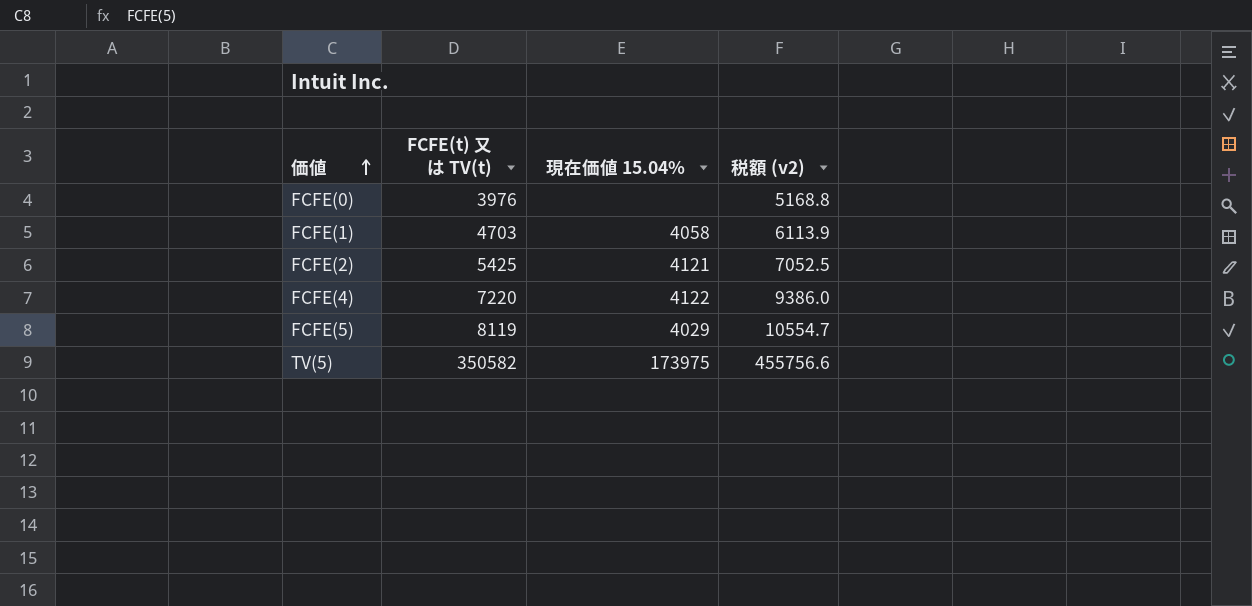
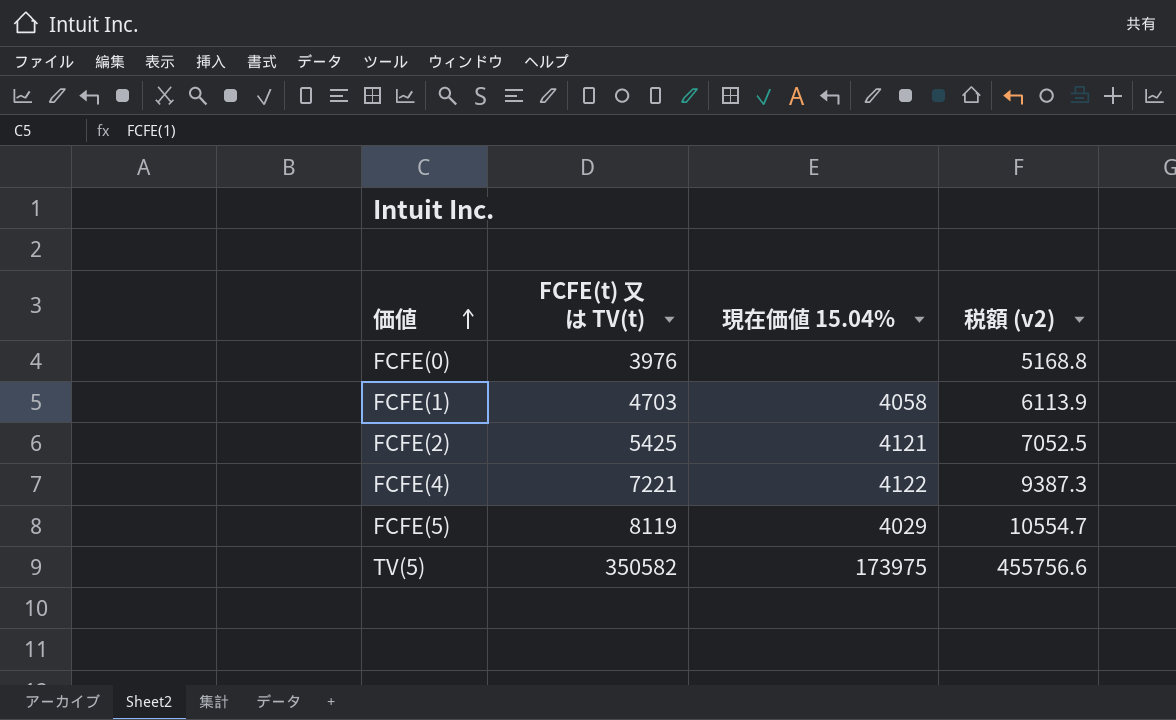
FCFE(4) | FCFE(t) 又は TV(t): 7220 -> 7221
FCFE(4) | 税額 (v2): 9386.0 -> 9387.3

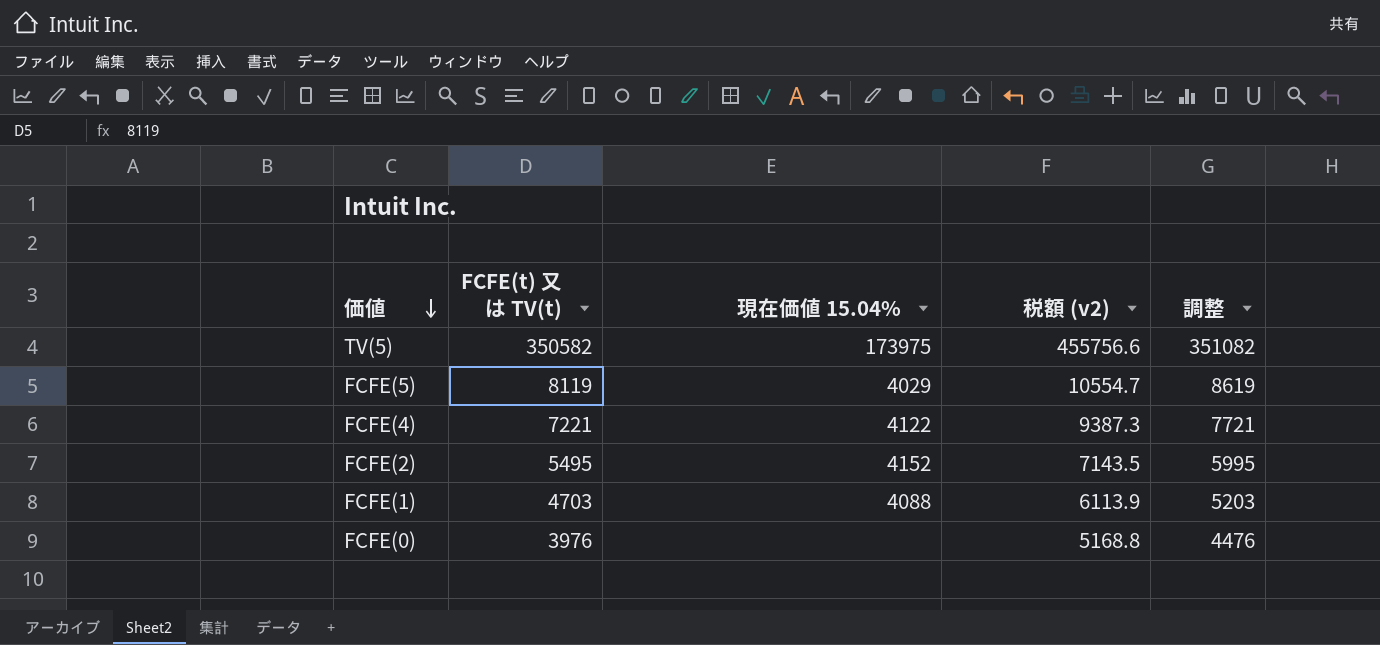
row order: 価値 ascending -> 価値 descending
column 調整 | formula: none -> [FCFE(t) 又は TV(t)] + 500
FCFE(2) | FCFE(t) 又は TV(t): 5425 -> 5495
FCFE(2) | 現在価値 15.04%: 4121 -> 4152
FCFE(2) | 税額 (v2): 7052.5 -> 7143.5
FCFE(1) | 現在価値 15.04%: 4058 -> 4088

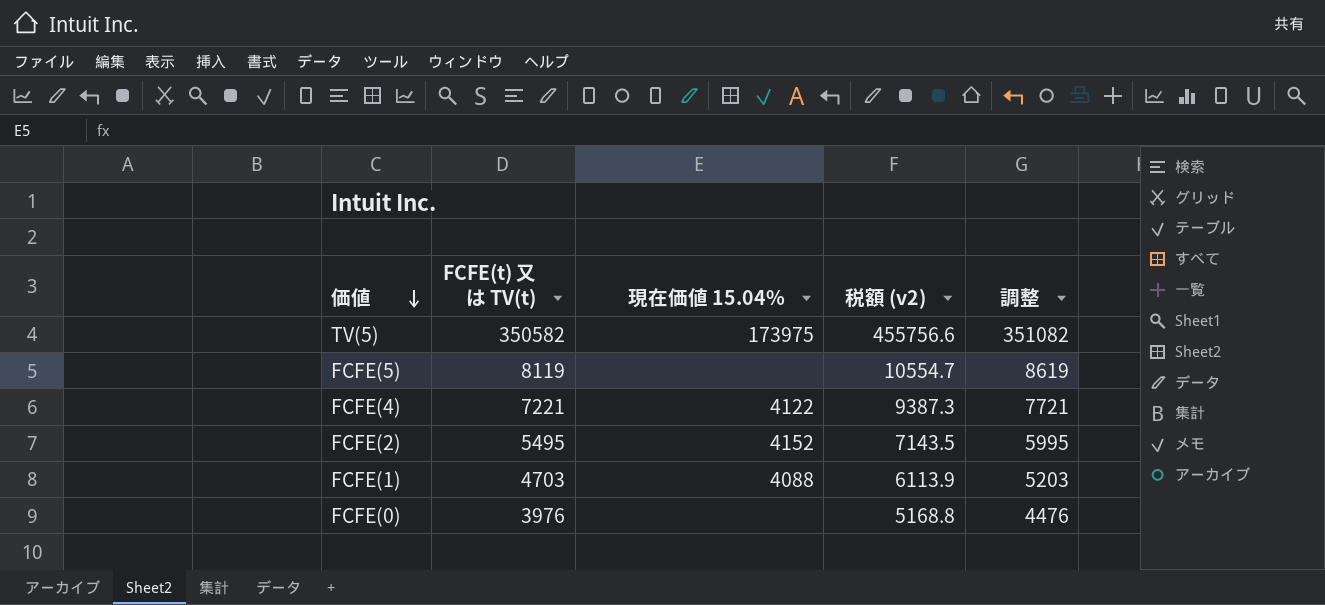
FCFE(5) | 現在価値 15.04%: 4029 -> none

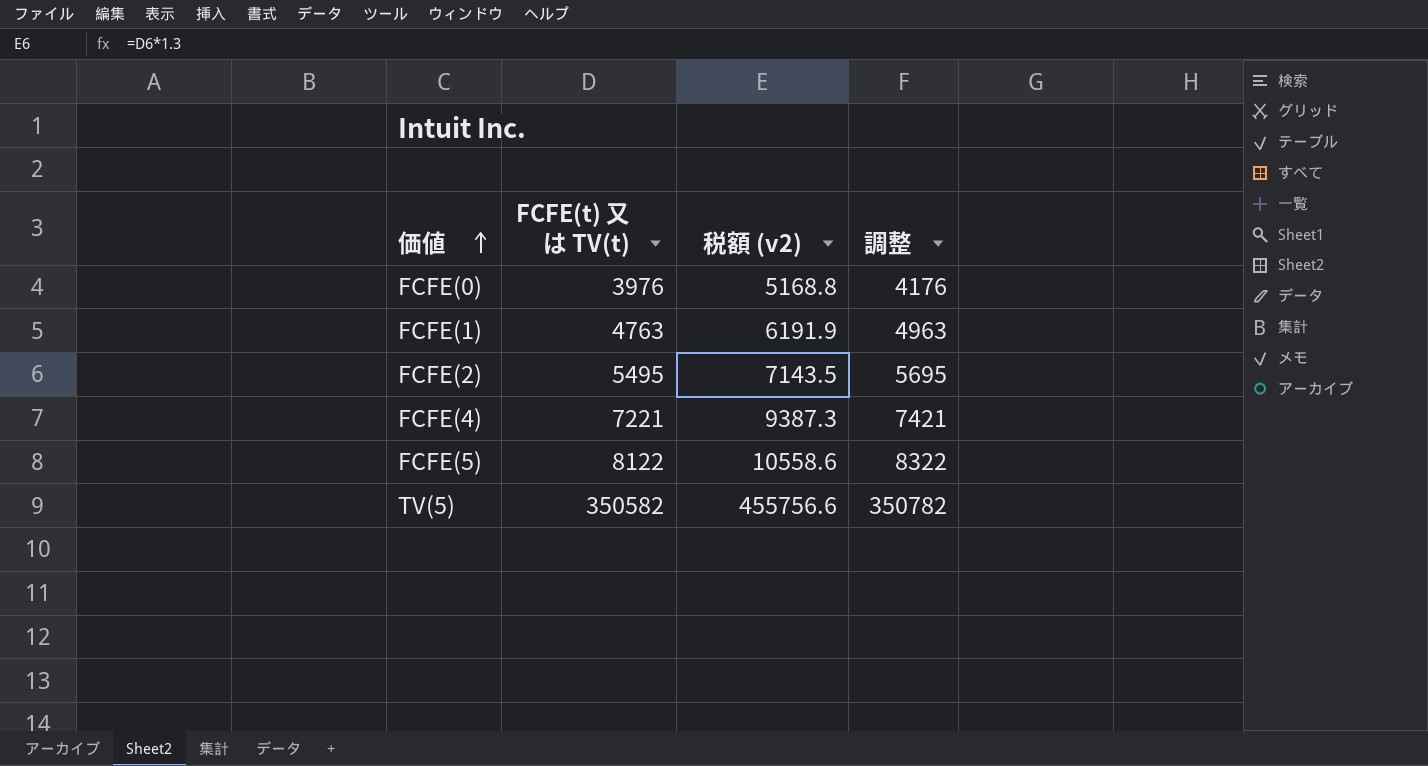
row order: 価値 descending -> 価値 ascending
column 現在価値 15.04% | position: 3 -> none
column 調整 | formula: [FCFE(t) 又は TV(t)] + 500 -> [FCFE(t) 又は TV(t)] + 200
FCFE(1) | FCFE(t) 又は TV(t): 4703 -> 4763
FCFE(1) | 税額 (v2): 6113.9 -> 6191.9
FCFE(5) | FCFE(t) 又は TV(t): 8119 -> 8122
FCFE(5) | 税額 (v2): 10554.7 -> 10558.6

